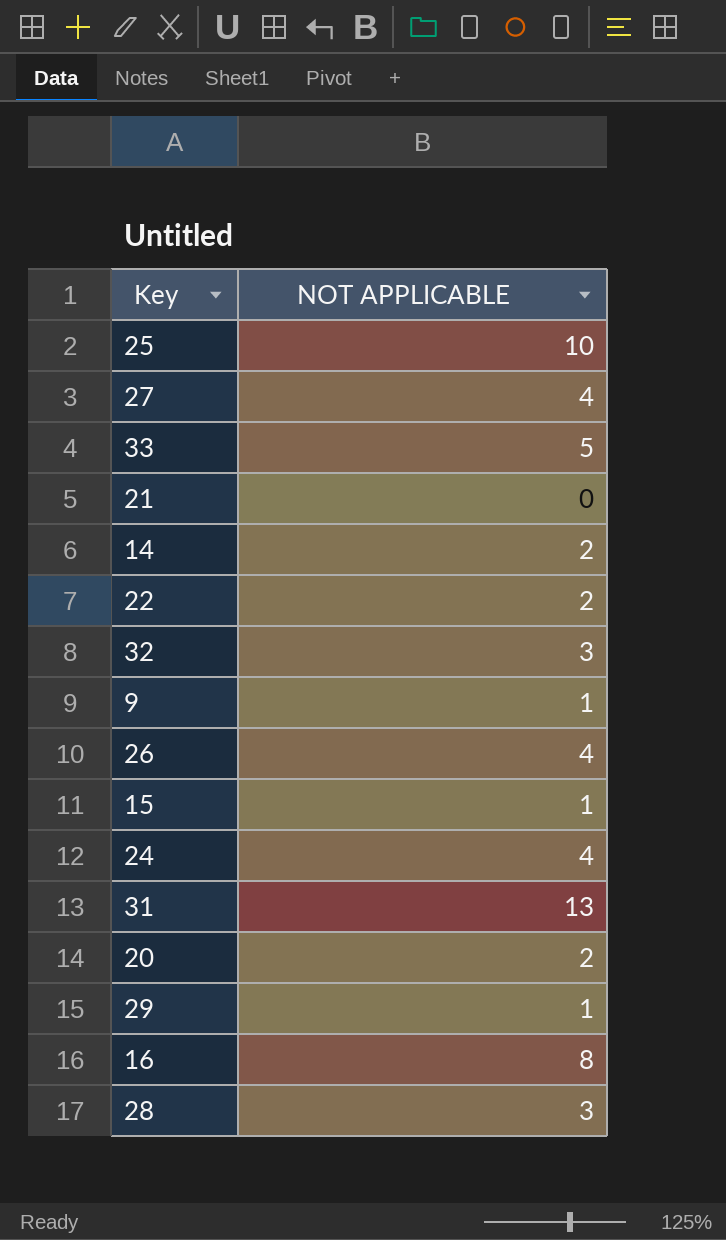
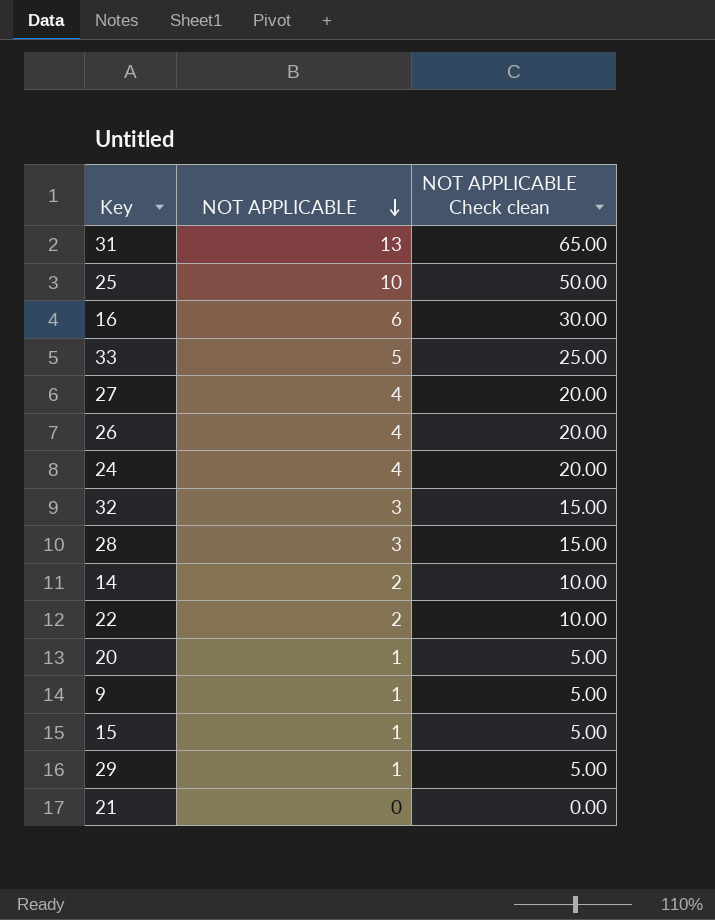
row order: none -> NOT APPLICABLE descending
column NOT APPLICABLE Check clean | formula: none -> [NOT APPLICABLE] * 5
16 | NOT APPLICABLE: 8 -> 6
20 | NOT APPLICABLE: 2 -> 1

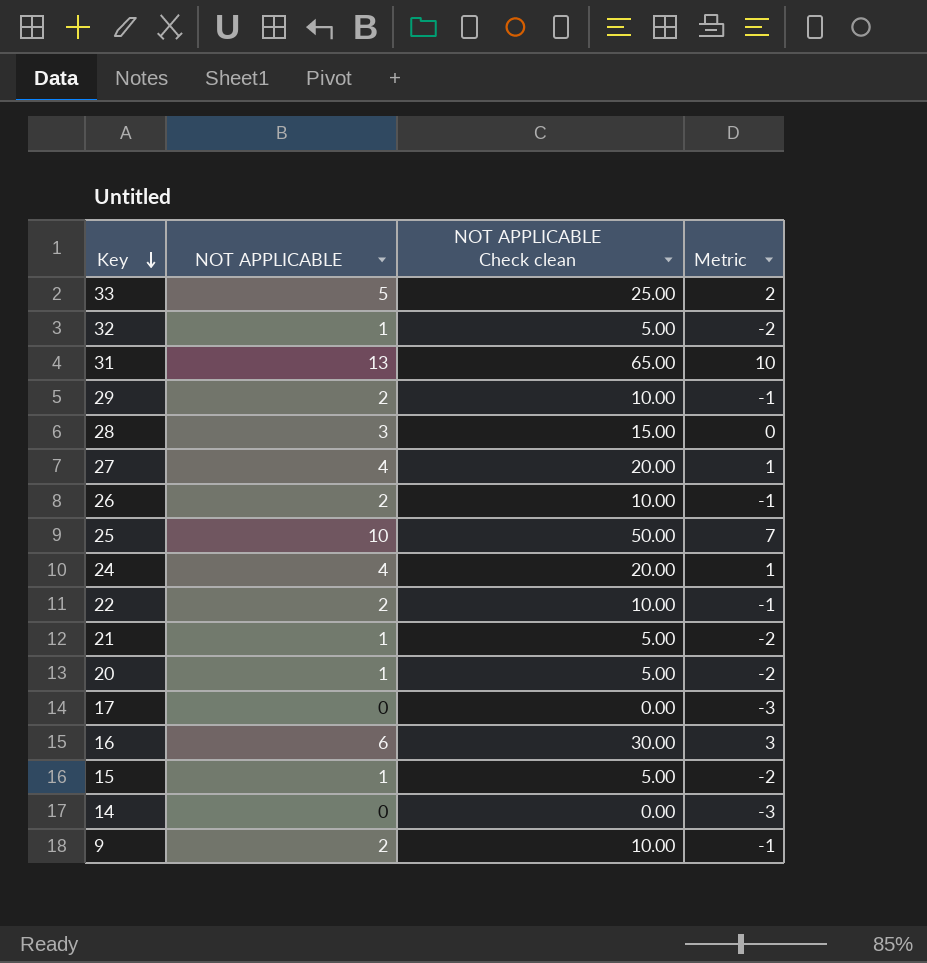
row order: NOT APPLICABLE descending -> Key descending
column Metric | formula: none -> [NOT APPLICABLE] - 3
32 | NOT APPLICABLE: 3 -> 1
32 | NOT APPLICABLE Check clean: 15.00 -> 5.00
29 | NOT APPLICABLE: 1 -> 2
29 | NOT APPLICABLE Check clean: 5.00 -> 10.00
26 | NOT APPLICABLE: 4 -> 2
26 | NOT APPLICABLE Check clean: 20.00 -> 10.00
21 | NOT APPLICABLE: 0 -> 1
21 | NOT APPLICABLE Check clean: 0.00 -> 5.00
row 17: none -> 0 | 0.00 | -3
14 | NOT APPLICABLE: 2 -> 0
14 | NOT APPLICABLE Check clean: 10.00 -> 0.00
9 | NOT APPLICABLE: 1 -> 2
9 | NOT APPLICABLE Check clean: 5.00 -> 10.00

